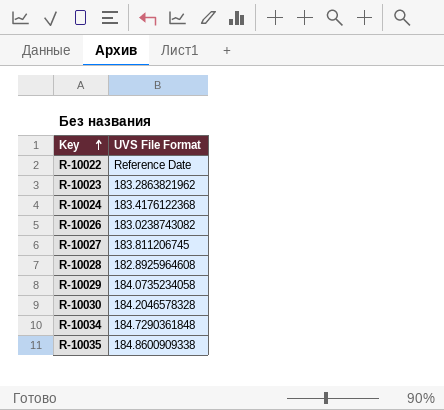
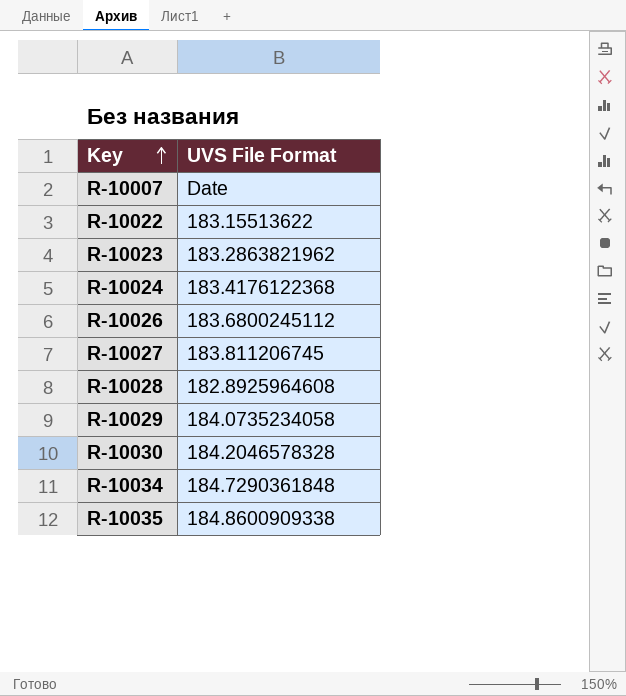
row R-10007: none -> Date
R-10022 | UVS File Format: Reference Date -> 183.15513622
R-10026 | UVS File Format: 183.0238743082 -> 183.6800245112

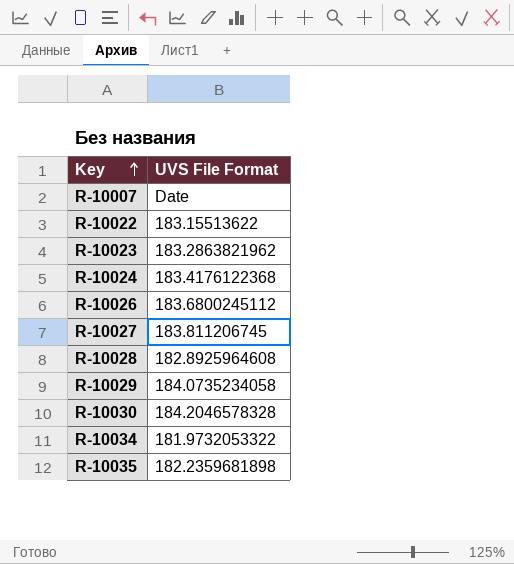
R-10034 | UVS File Format: 184.7290361848 -> 181.9732053322
R-10035 | UVS File Format: 184.8600909338 -> 182.2359681898

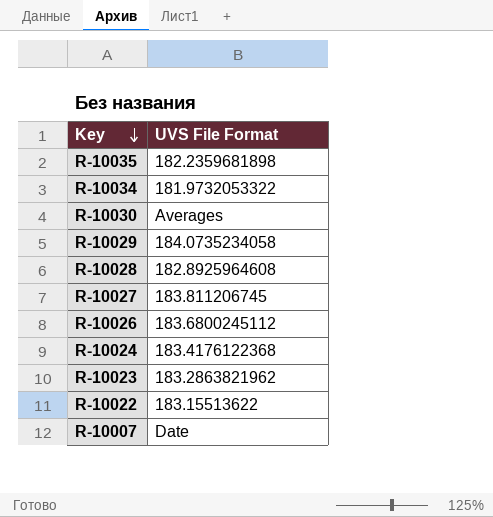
row order: Key ascending -> Key descending
R-10030 | UVS File Format: 184.2046578328 -> Averages

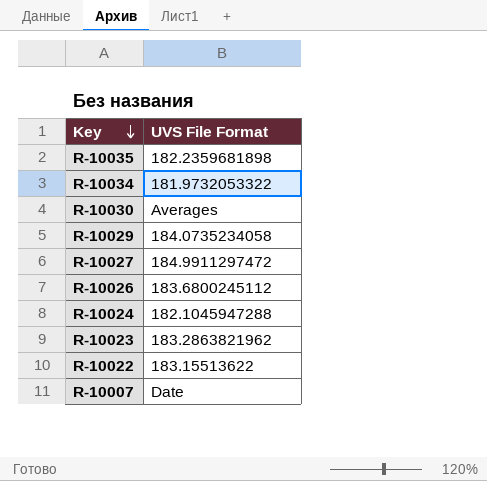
row R-10028: 182.8925964608 -> none
R-10027 | UVS File Format: 183.811206745 -> 184.9911297472
R-10024 | UVS File Format: 183.4176122368 -> 182.1045947288

